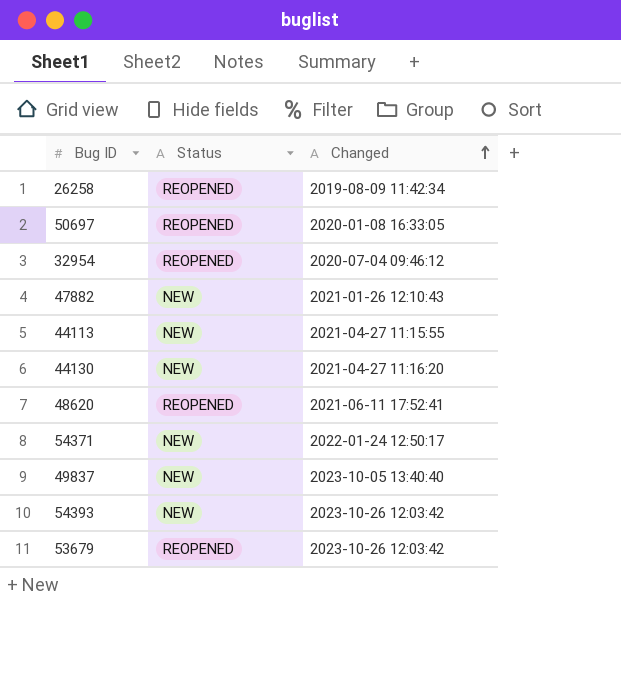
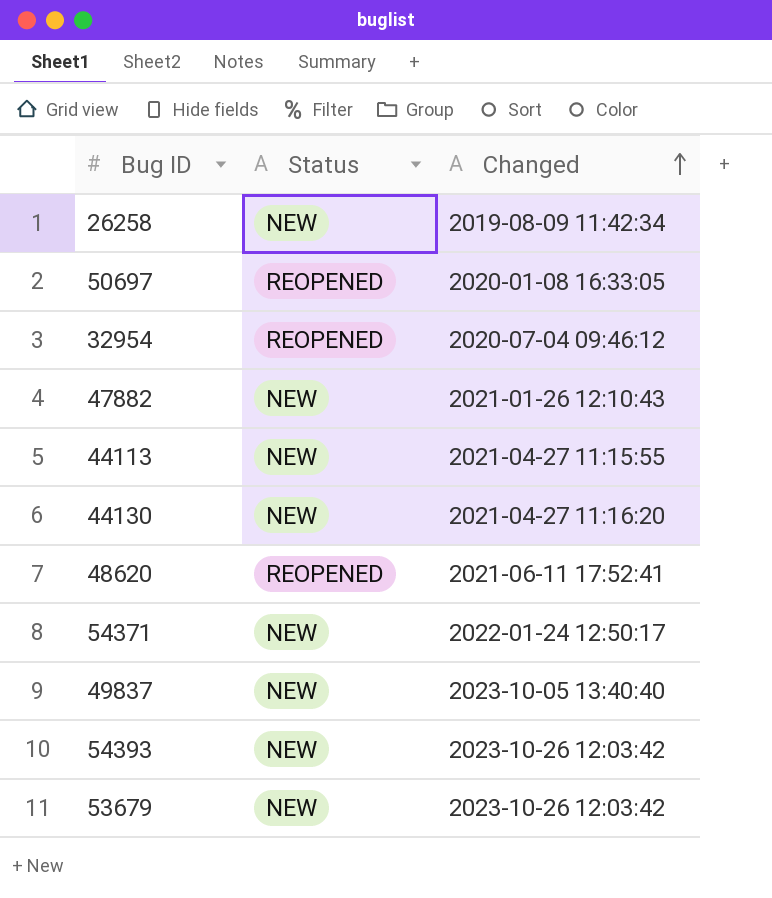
26258 | Status: REOPENED -> NEW
53679 | Status: REOPENED -> NEW

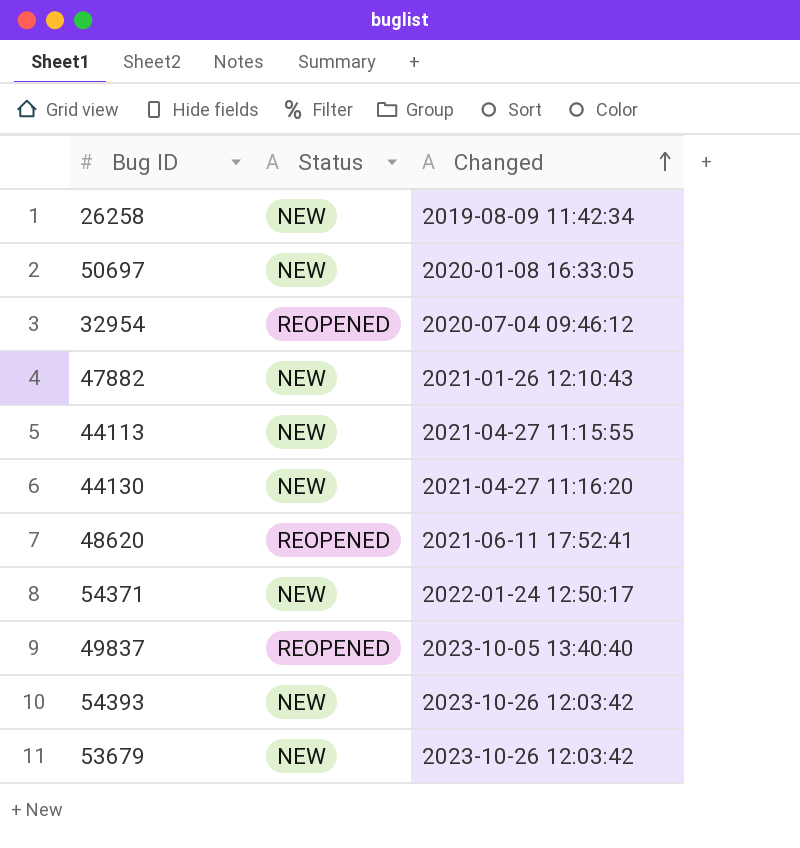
50697 | Status: REOPENED -> NEW
49837 | Status: NEW -> REOPENED

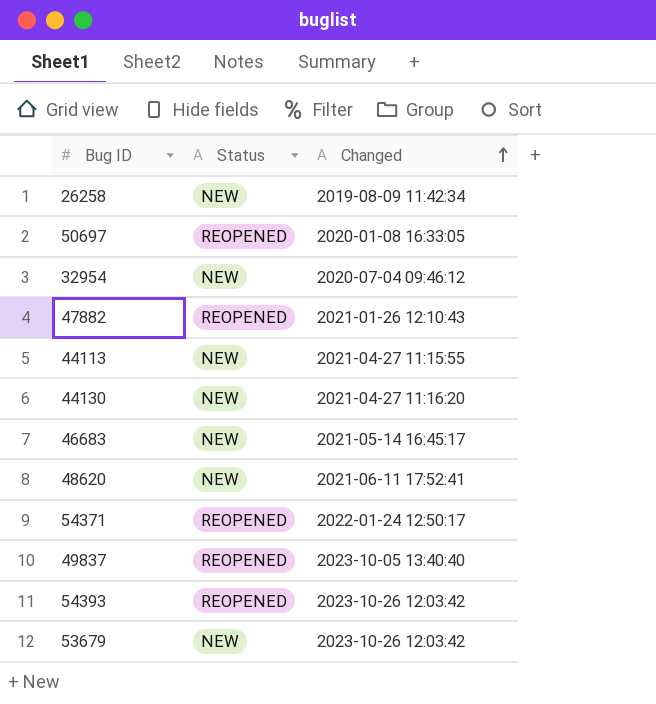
50697 | Status: NEW -> REOPENED
32954 | Status: REOPENED -> NEW
47882 | Status: NEW -> REOPENED
row 46683: none -> NEW | 2021-05-14 16:45:17
48620 | Status: REOPENED -> NEW
54371 | Status: NEW -> REOPENED
54393 | Status: NEW -> REOPENED

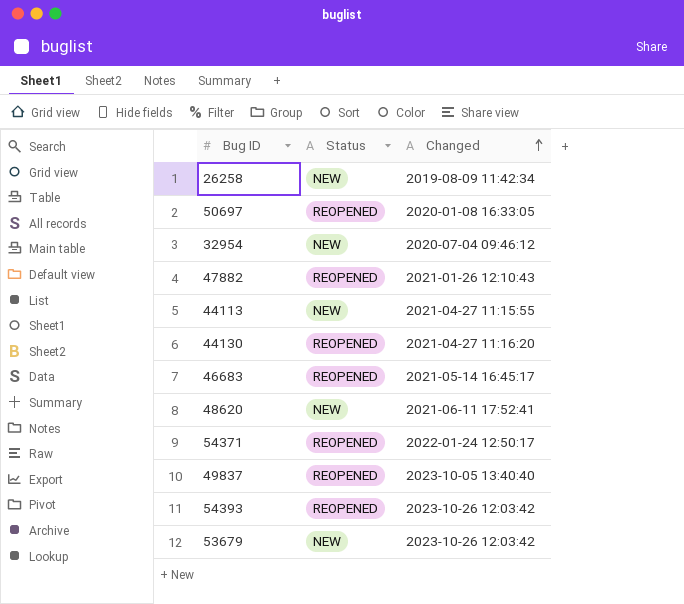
44130 | Status: NEW -> REOPENED
46683 | Status: NEW -> REOPENED

